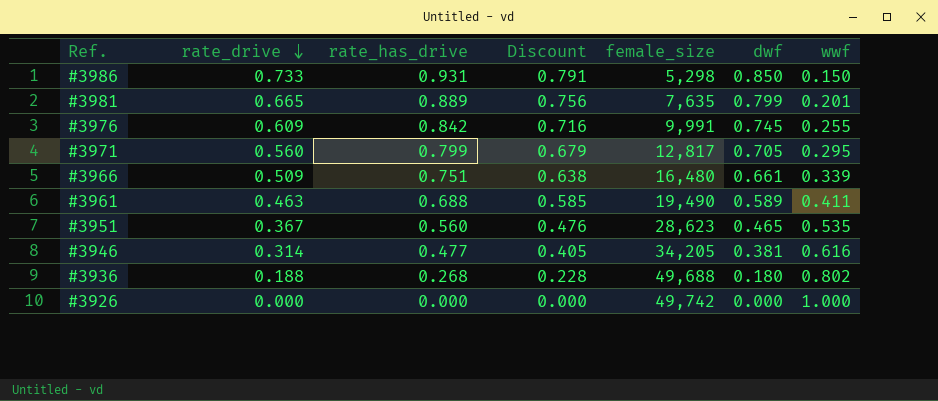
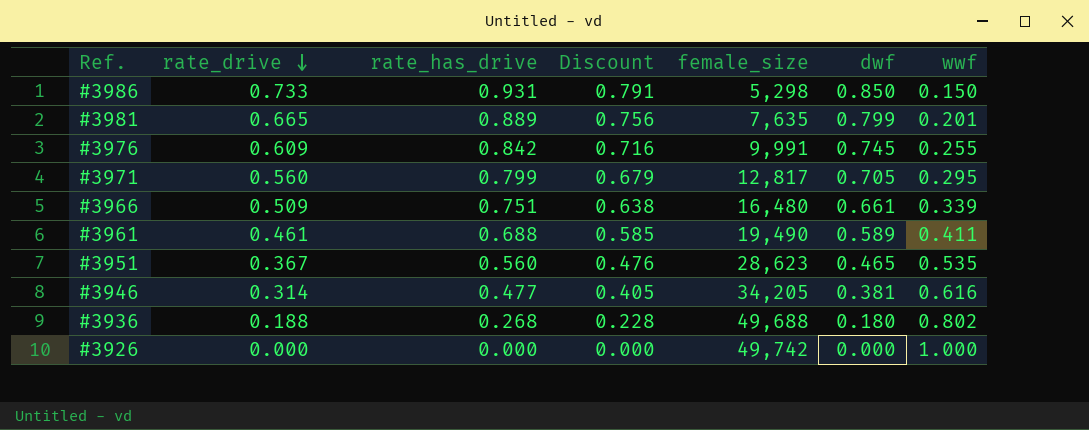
#3961 | rate_drive: 0.463 -> 0.461

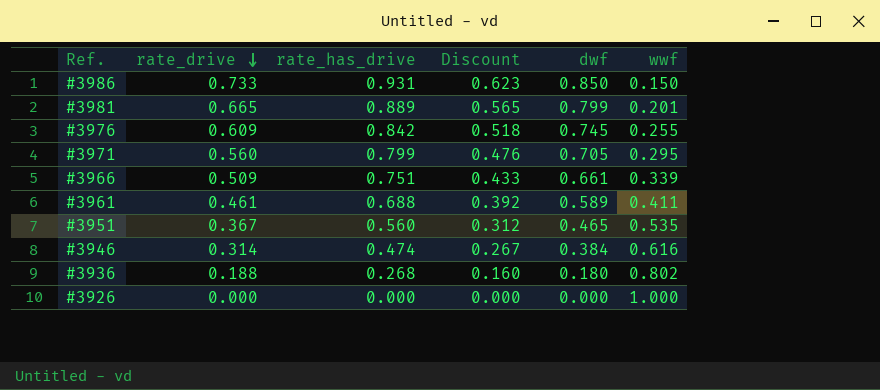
column female_size | position: 5 -> none
column Discount | formula: [rate_has_drive] * 0.85 -> [rate_drive] * 0.85
#3946 | rate_has_drive: 0.477 -> 0.474
#3946 | dwf: 0.381 -> 0.384

